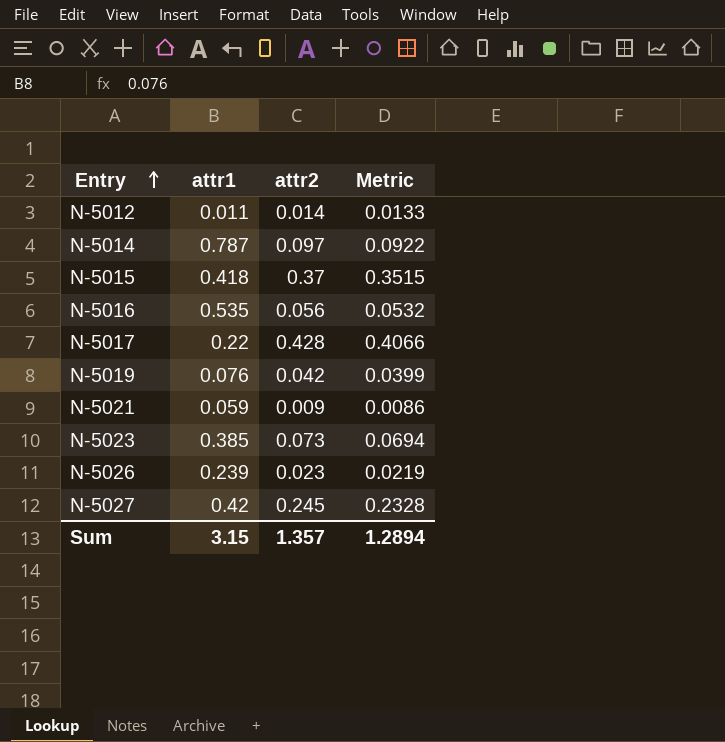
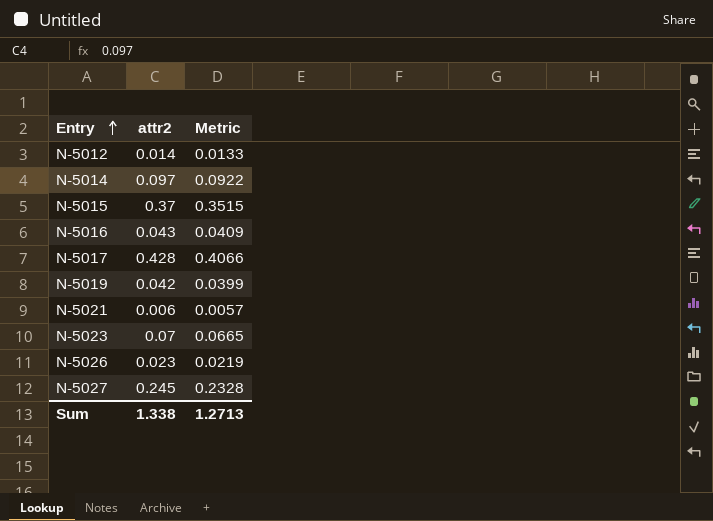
column attr1 | position: 2 -> none
N-5016 | attr2: 0.056 -> 0.043
N-5016 | Metric: 0.0532 -> 0.0409
N-5021 | attr2: 0.009 -> 0.006
N-5021 | Metric: 0.0086 -> 0.0057
N-5023 | attr2: 0.073 -> 0.07
N-5023 | Metric: 0.0694 -> 0.0665
Sum | attr2: 1.357 -> 1.338
Sum | Metric: 1.2894 -> 1.2713

